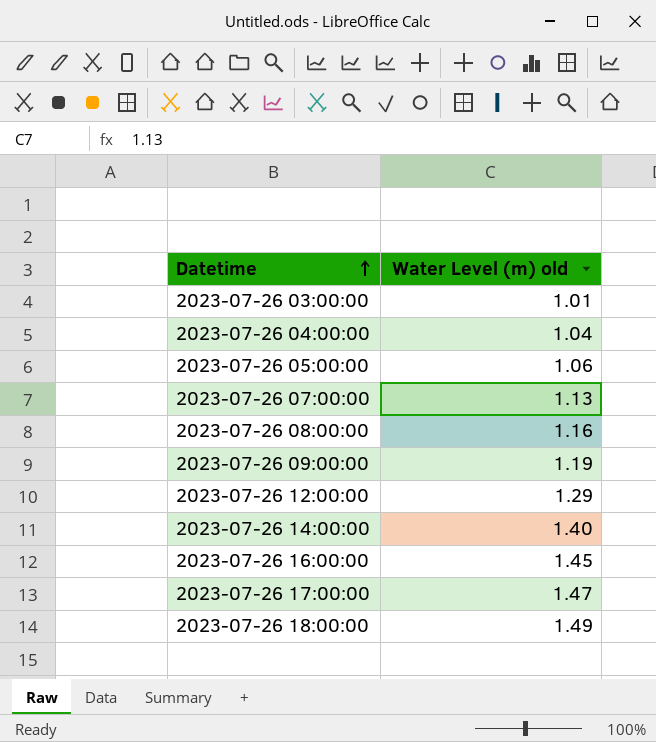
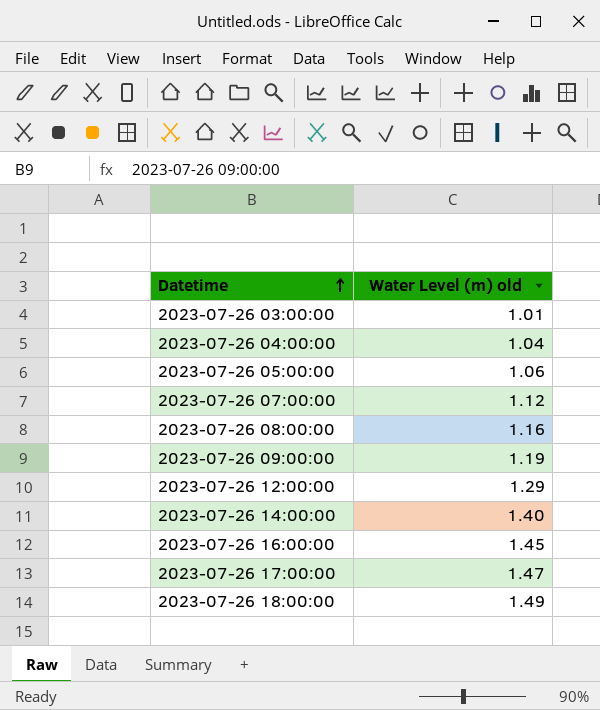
2023-07-26 07:00:00 | Water Level (m) old: 1.13 -> 1.12

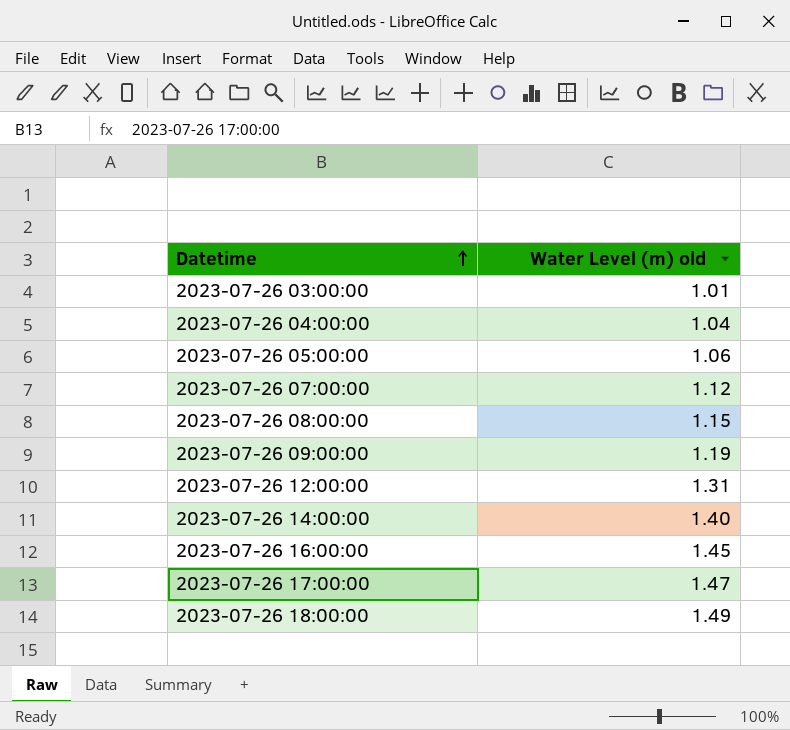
2023-07-26 08:00:00 | Water Level (m) old: 1.16 -> 1.15
2023-07-26 12:00:00 | Water Level (m) old: 1.29 -> 1.31

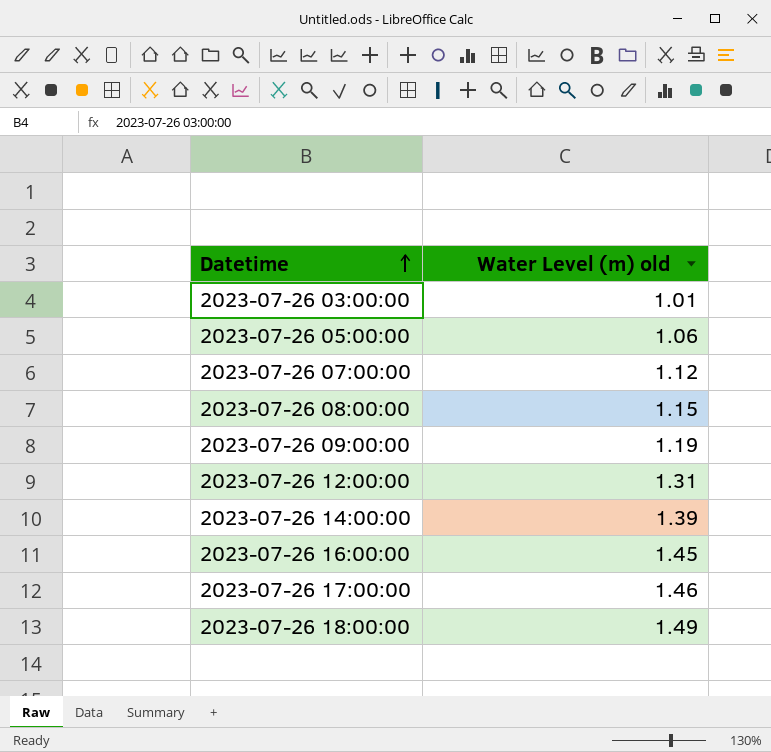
row 2023-07-26 04:00:00: 1.04 -> none
2023-07-26 14:00:00 | Water Level (m) old: 1.40 -> 1.39
2023-07-26 17:00:00 | Water Level (m) old: 1.47 -> 1.46

